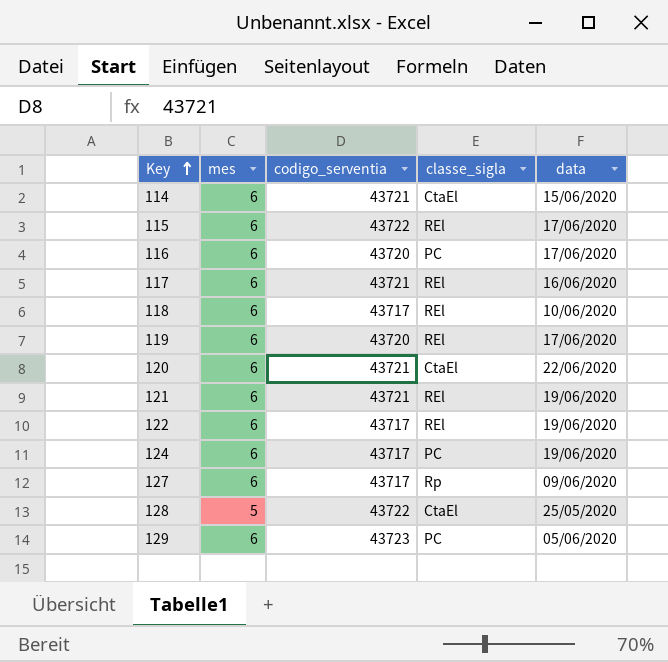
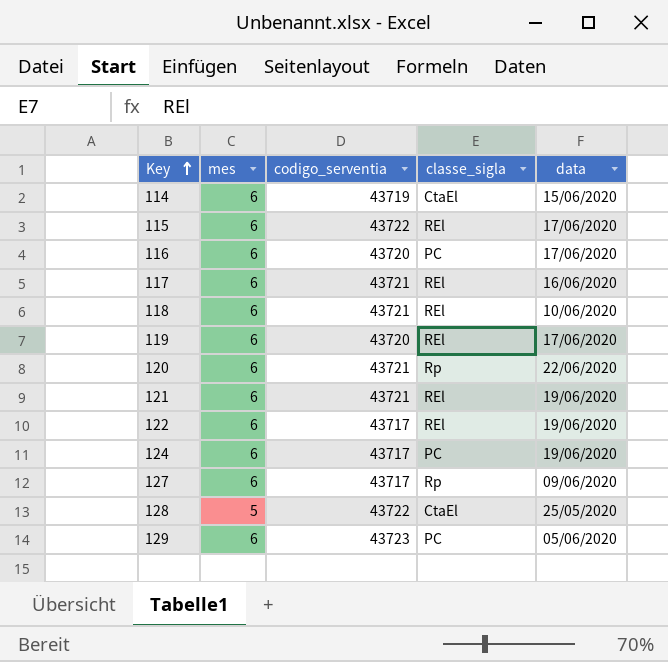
114 | codigo_serventia: 43721 -> 43719
118 | codigo_serventia: 43717 -> 43721
120 | classe_sigla: CtaEl -> Rp

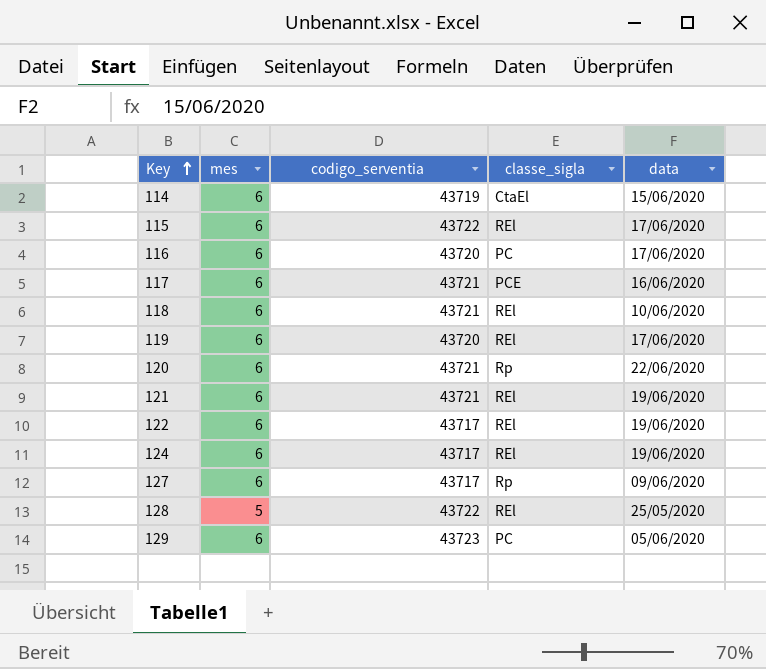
117 | classe_sigla: REl -> PCE
124 | classe_sigla: PC -> REl
128 | classe_sigla: CtaEl -> REl

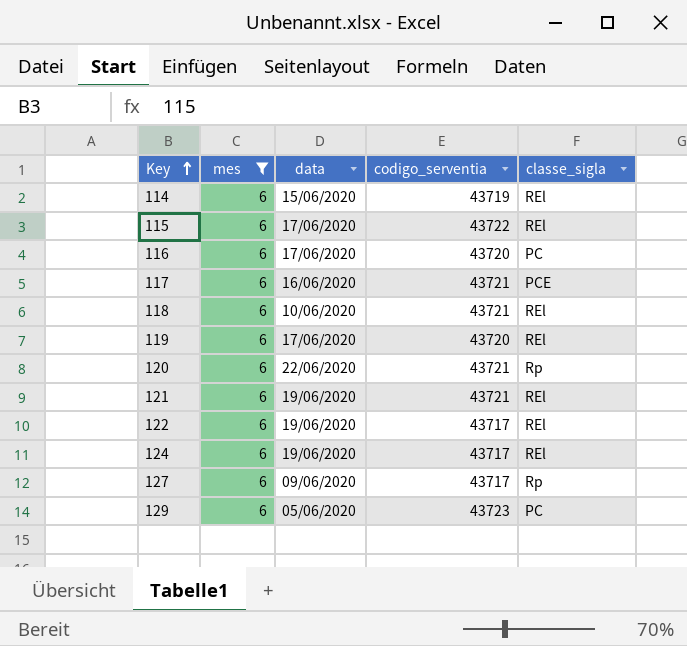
filter: none -> mes = 6
column data | position: 5 -> 3
114 | classe_sigla: CtaEl -> REl

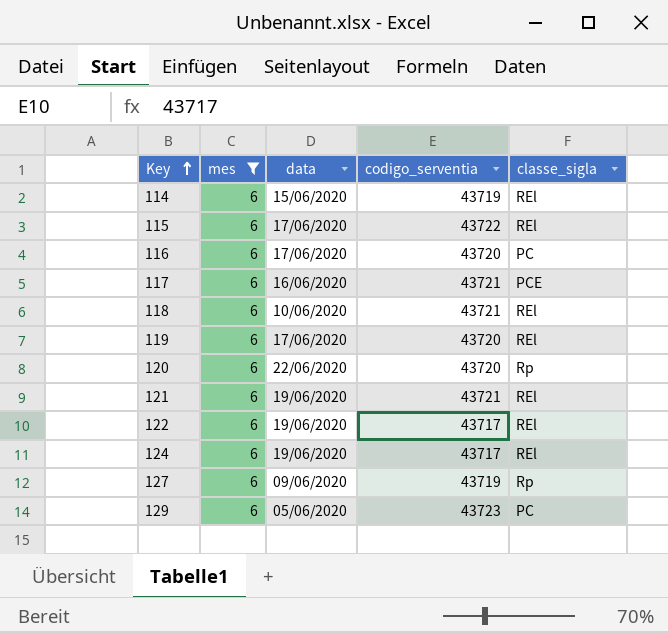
120 | codigo_serventia: 43721 -> 43720
127 | codigo_serventia: 43717 -> 43719

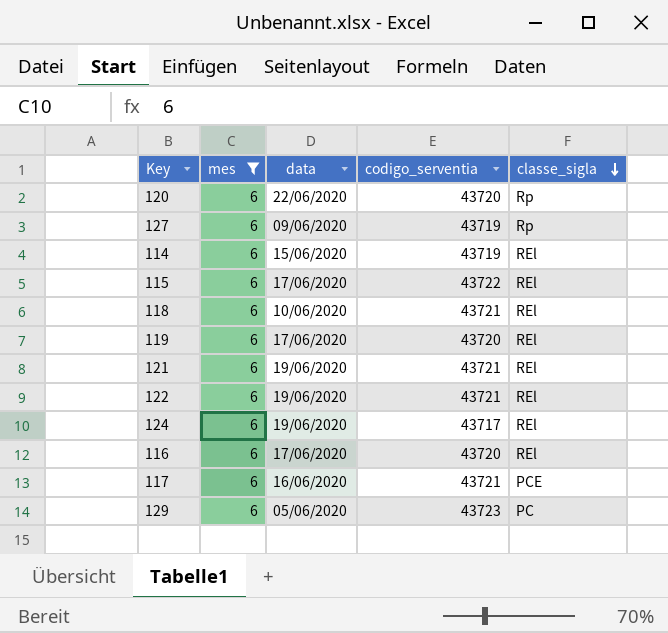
row order: Key ascending -> classe_sigla descending
122 | codigo_serventia: 43717 -> 43721
116 | classe_sigla: PC -> REl

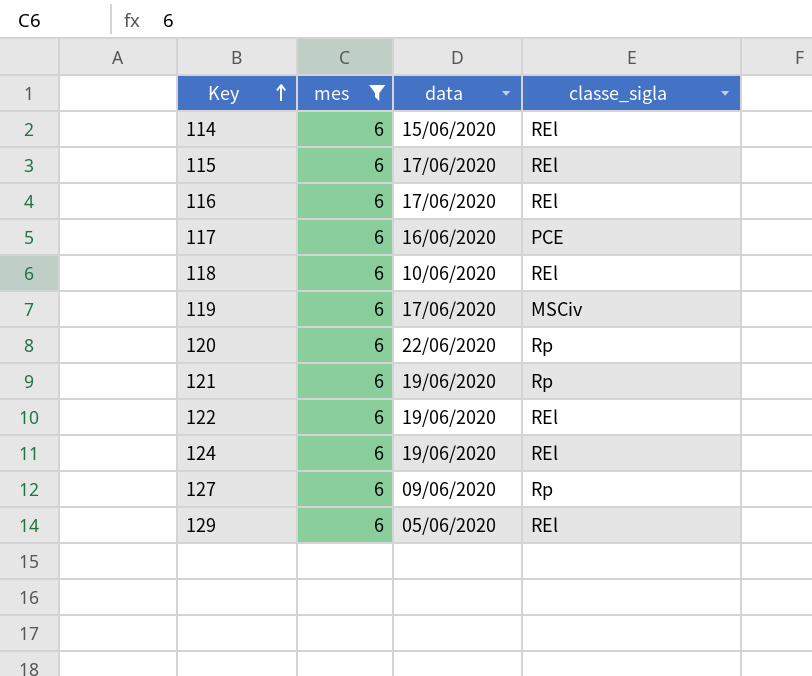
row order: classe_sigla descending -> Key ascending
column codigo_serventia | position: 4 -> none
119 | classe_sigla: REl -> MSCiv
121 | classe_sigla: REl -> Rp
129 | classe_sigla: PC -> REl

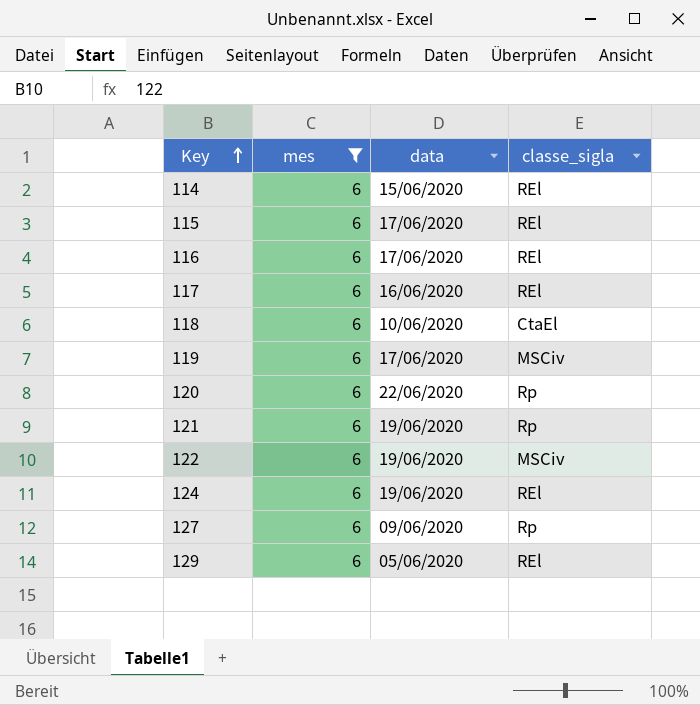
117 | classe_sigla: PCE -> REl
118 | classe_sigla: REl -> CtaEl
122 | classe_sigla: REl -> MSCiv

